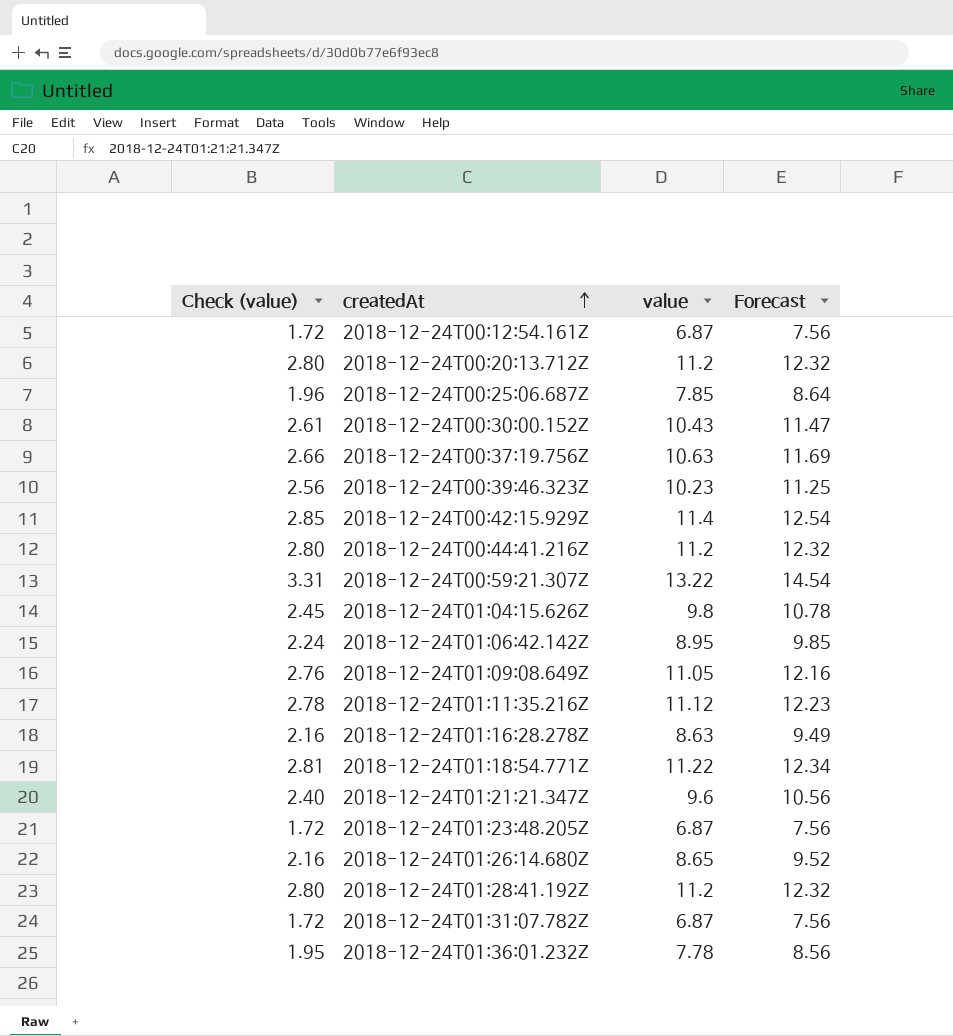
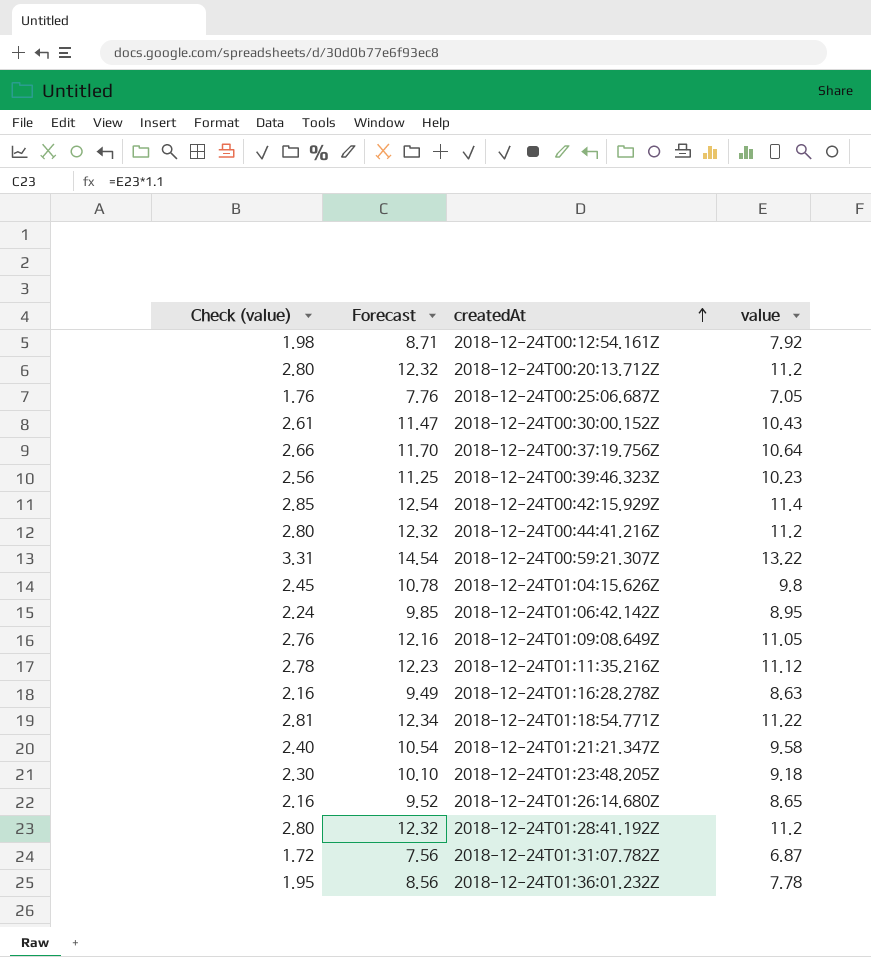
column Forecast | position: 4 -> 2
2018-12-24T00:12:54.161Z | Check (value): 1.72 -> 1.98
2018-12-24T00:12:54.161Z | Forecast: 7.56 -> 8.71
2018-12-24T00:12:54.161Z | value: 6.87 -> 7.92
2018-12-24T00:25:06.687Z | Check (value): 1.96 -> 1.76
2018-12-24T00:25:06.687Z | Forecast: 8.64 -> 7.76
2018-12-24T00:25:06.687Z | value: 7.85 -> 7.05
2018-12-24T00:37:19.756Z | Forecast: 11.69 -> 11.70
2018-12-24T00:37:19.756Z | value: 10.63 -> 10.64
2018-12-24T01:21:21.347Z | Forecast: 10.56 -> 10.54
2018-12-24T01:21:21.347Z | value: 9.6 -> 9.58
2018-12-24T01:23:48.205Z | Check (value): 1.72 -> 2.30
2018-12-24T01:23:48.205Z | Forecast: 7.56 -> 10.10
2018-12-24T01:23:48.205Z | value: 6.87 -> 9.18

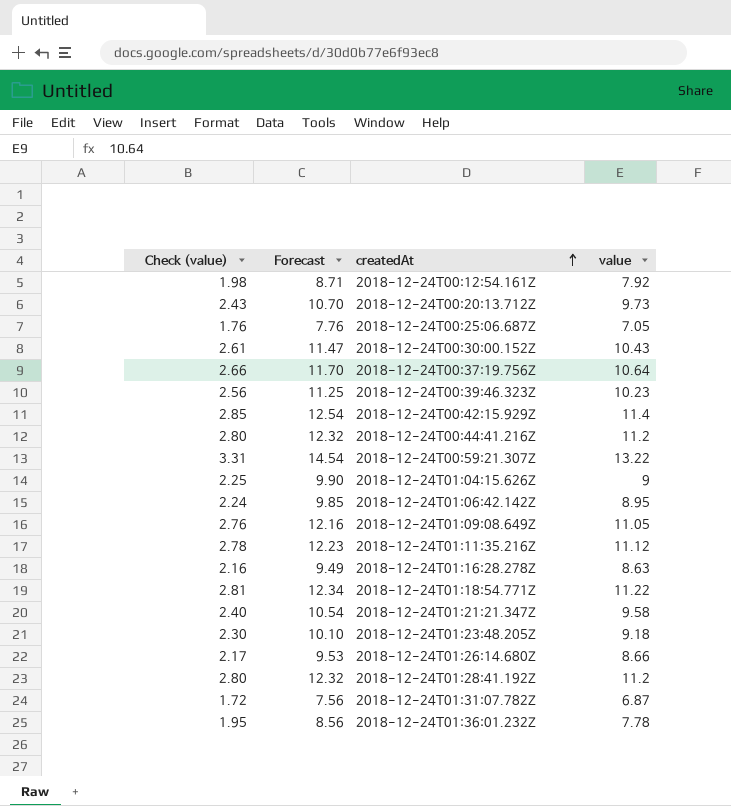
2018-12-24T00:20:13.712Z | Check (value): 2.80 -> 2.43
2018-12-24T00:20:13.712Z | Forecast: 12.32 -> 10.70
2018-12-24T00:20:13.712Z | value: 11.2 -> 9.73
2018-12-24T01:04:15.626Z | Check (value): 2.45 -> 2.25
2018-12-24T01:04:15.626Z | Forecast: 10.78 -> 9.90
2018-12-24T01:04:15.626Z | value: 9.8 -> 9
2018-12-24T01:26:14.680Z | Check (value): 2.16 -> 2.17
2018-12-24T01:26:14.680Z | Forecast: 9.52 -> 9.53
2018-12-24T01:26:14.680Z | value: 8.65 -> 8.66

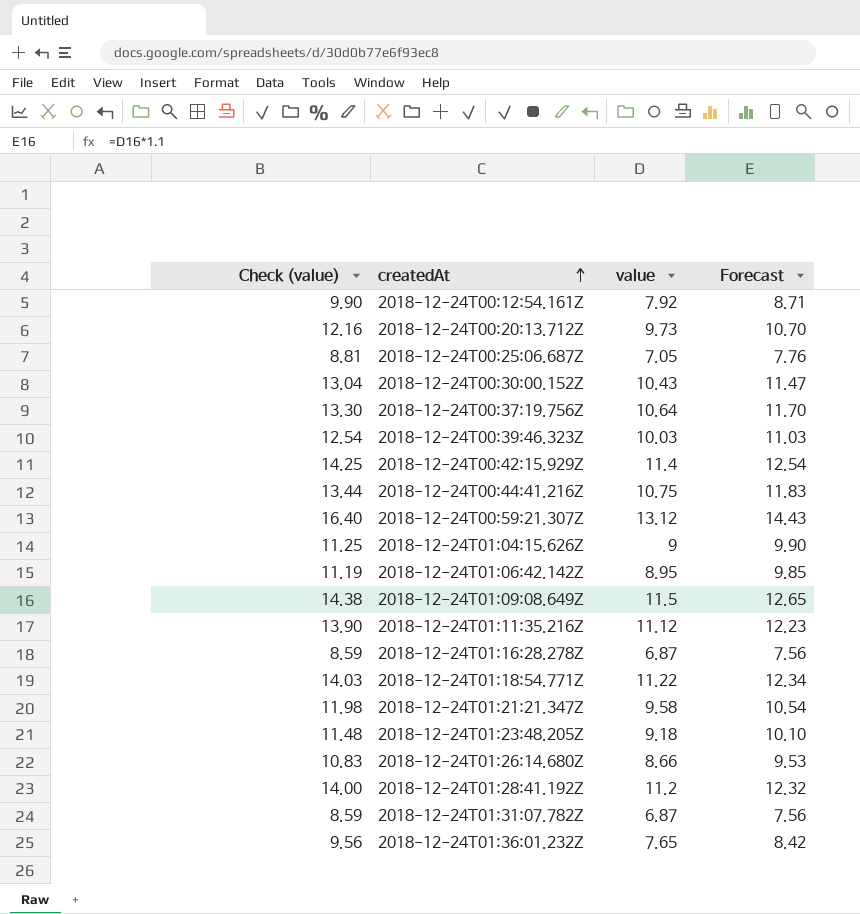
column Check (value) | formula: [value] * 0.25 -> [value] * 1.25
column Forecast | position: 2 -> 4
2018-12-24T00:39:46.323Z | value: 10.23 -> 10.03
2018-12-24T00:39:46.323Z | Forecast: 11.25 -> 11.03
2018-12-24T00:44:41.216Z | value: 11.2 -> 10.75
2018-12-24T00:44:41.216Z | Forecast: 12.32 -> 11.83
2018-12-24T00:59:21.307Z | value: 13.22 -> 13.12
2018-12-24T00:59:21.307Z | Forecast: 14.54 -> 14.43
2018-12-24T01:09:08.649Z | value: 11.05 -> 11.5
2018-12-24T01:09:08.649Z | Forecast: 12.16 -> 12.65
2018-12-24T01:16:28.278Z | value: 8.63 -> 6.87
2018-12-24T01:16:28.278Z | Forecast: 9.49 -> 7.56
2018-12-24T01:36:01.232Z | value: 7.78 -> 7.65
2018-12-24T01:36:01.232Z | Forecast: 8.56 -> 8.42

